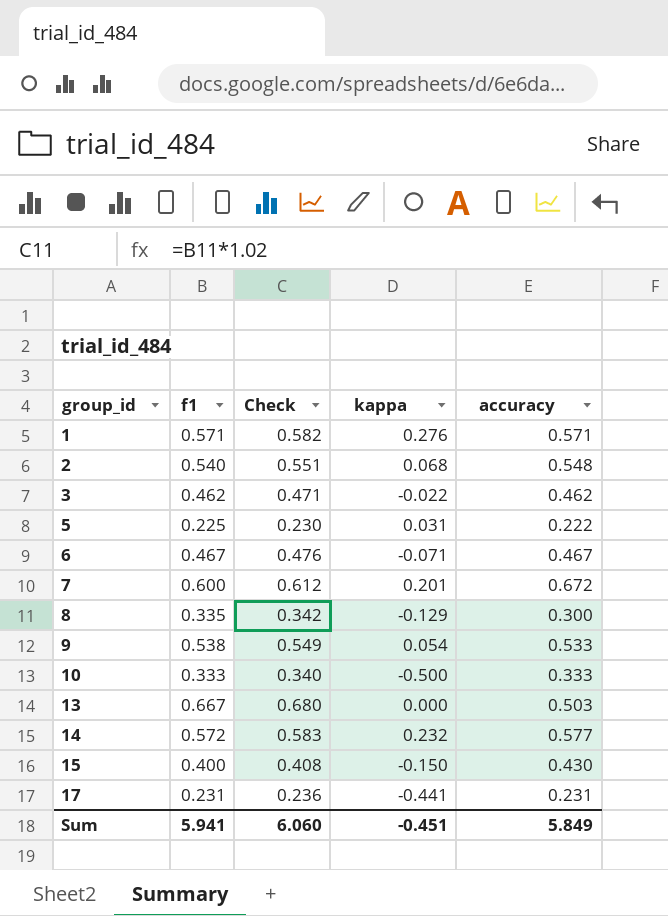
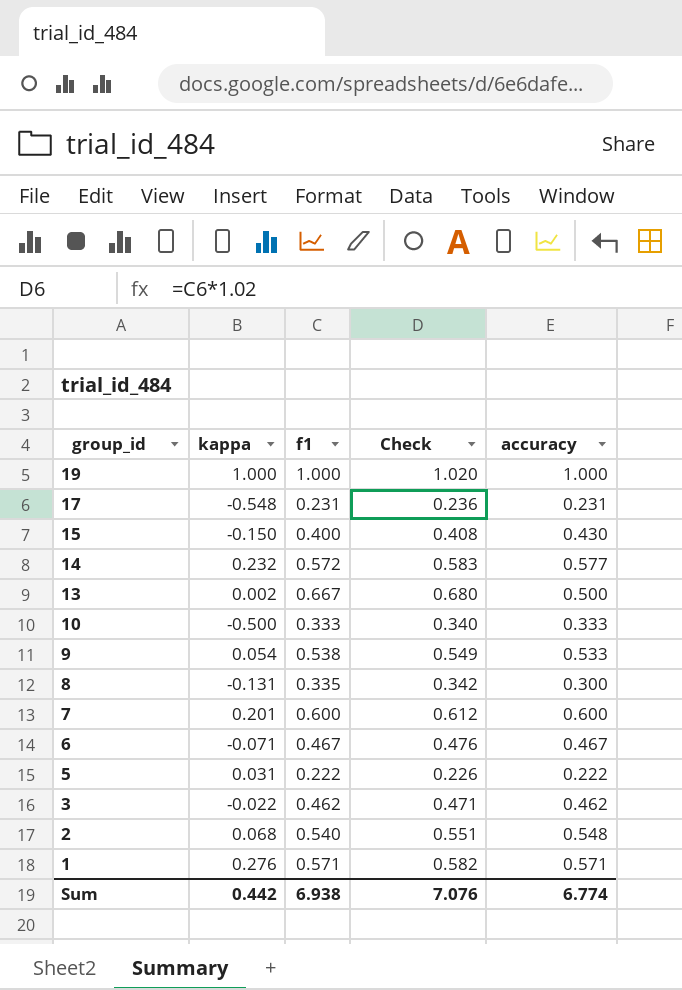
row order: group_id ascending -> group_id descending
column kappa | position: 4 -> 2
row 19: none -> 1.000 | 1.000 | 1.020 | 1.000
17 | kappa: -0.441 -> -0.548
13 | kappa: 0.000 -> 0.002
13 | accuracy: 0.503 -> 0.500
8 | kappa: -0.129 -> -0.131
7 | accuracy: 0.672 -> 0.600
5 | f1: 0.225 -> 0.222
5 | Check: 0.230 -> 0.226
Sum | kappa: -0.451 -> 0.442
Sum | f1: 5.941 -> 6.938
Sum | Check: 6.060 -> 7.076
Sum | accuracy: 5.849 -> 6.774

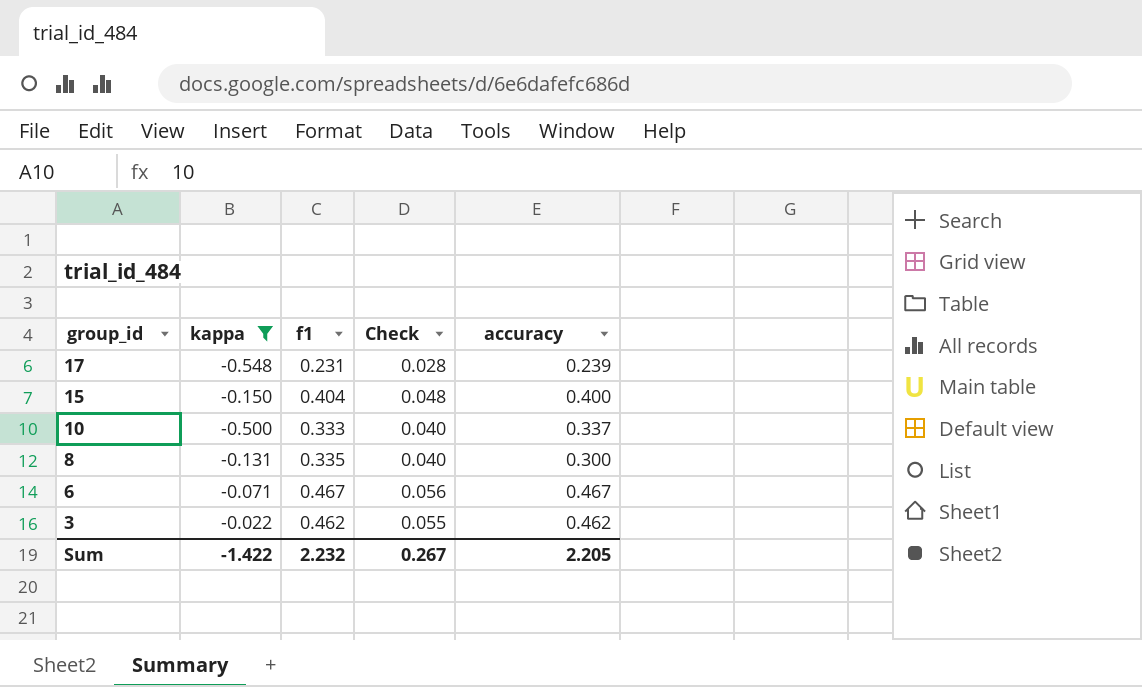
filter: none -> kappa <= -0.022
column Check | formula: [f1] * 1.02 -> [f1] * 0.12
17 | accuracy: 0.231 -> 0.239
15 | f1: 0.400 -> 0.404
15 | accuracy: 0.430 -> 0.400
10 | accuracy: 0.333 -> 0.337
Sum | kappa: 0.442 -> -1.422
Sum | f1: 6.938 -> 2.232
Sum | Check: 7.076 -> 0.267
Sum | accuracy: 6.774 -> 2.205

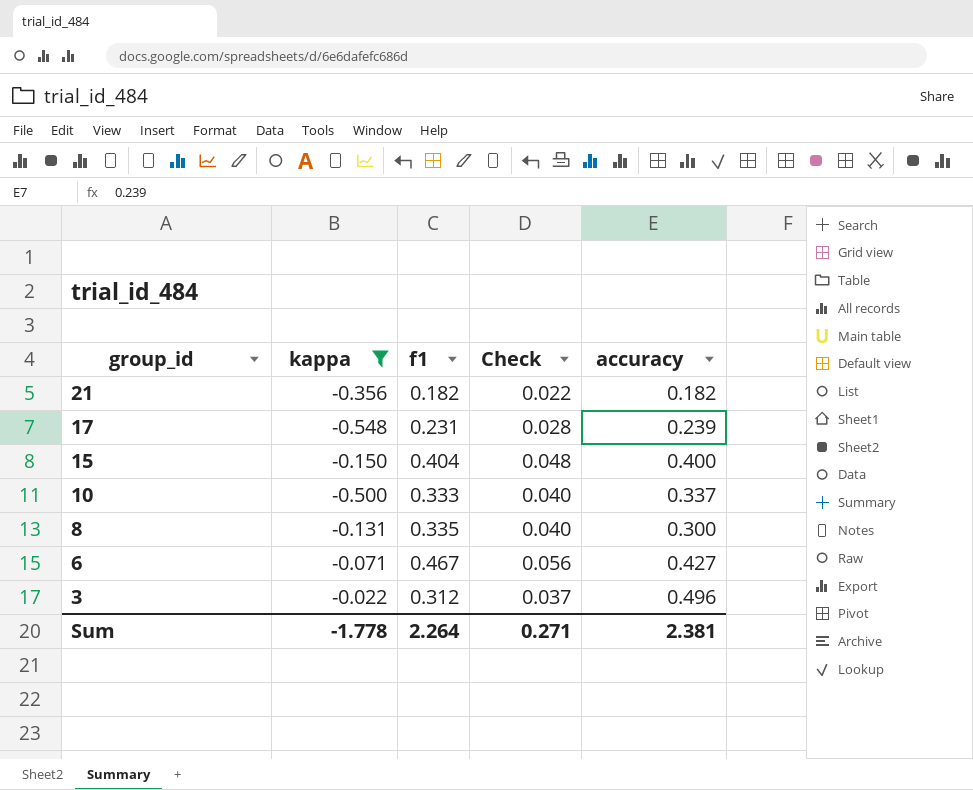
row 21: none -> -0.356 | 0.182 | 0.022 | 0.182
6 | accuracy: 0.467 -> 0.427
3 | f1: 0.462 -> 0.312
3 | Check: 0.055 -> 0.037
3 | accuracy: 0.462 -> 0.496
Sum | kappa: -1.422 -> -1.778
Sum | f1: 2.232 -> 2.264
Sum | Check: 0.267 -> 0.271
Sum | accuracy: 2.205 -> 2.381

